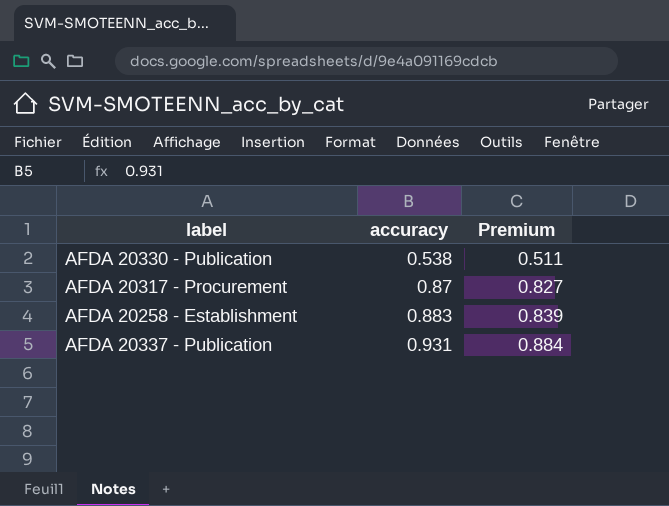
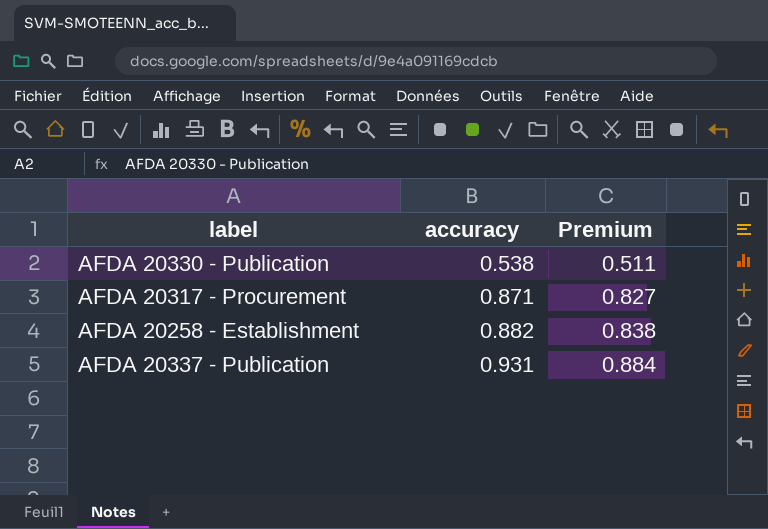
AFDA 20317 - Procurement | accuracy: 0.87 -> 0.871
AFDA 20258 - Establishment | accuracy: 0.883 -> 0.882
AFDA 20258 - Establishment | Premium: 0.839 -> 0.838

